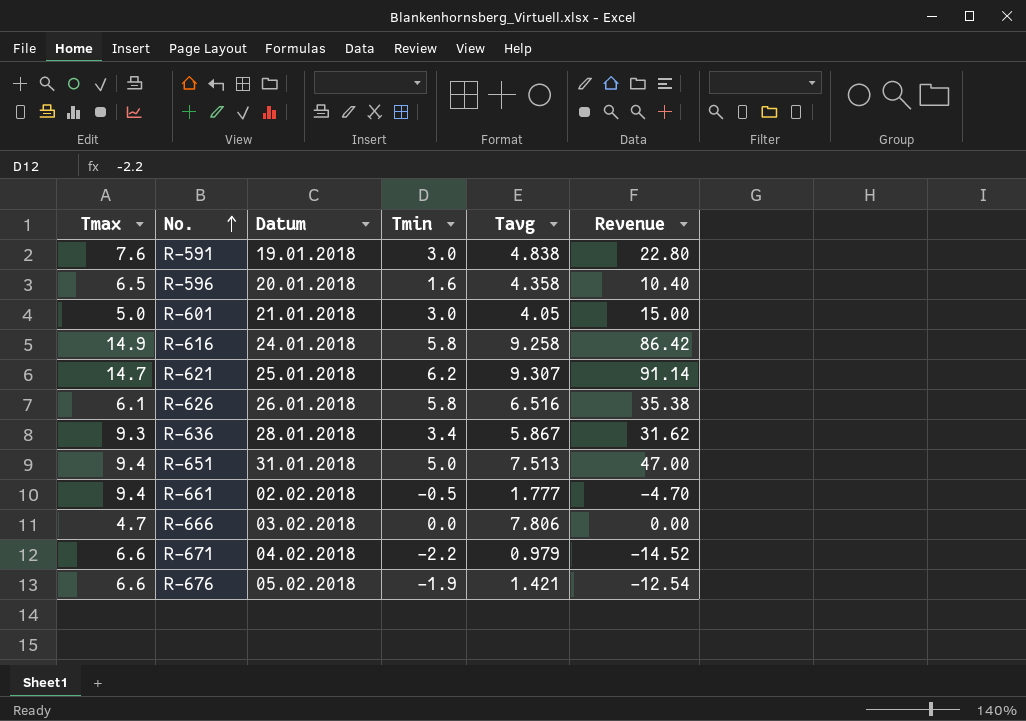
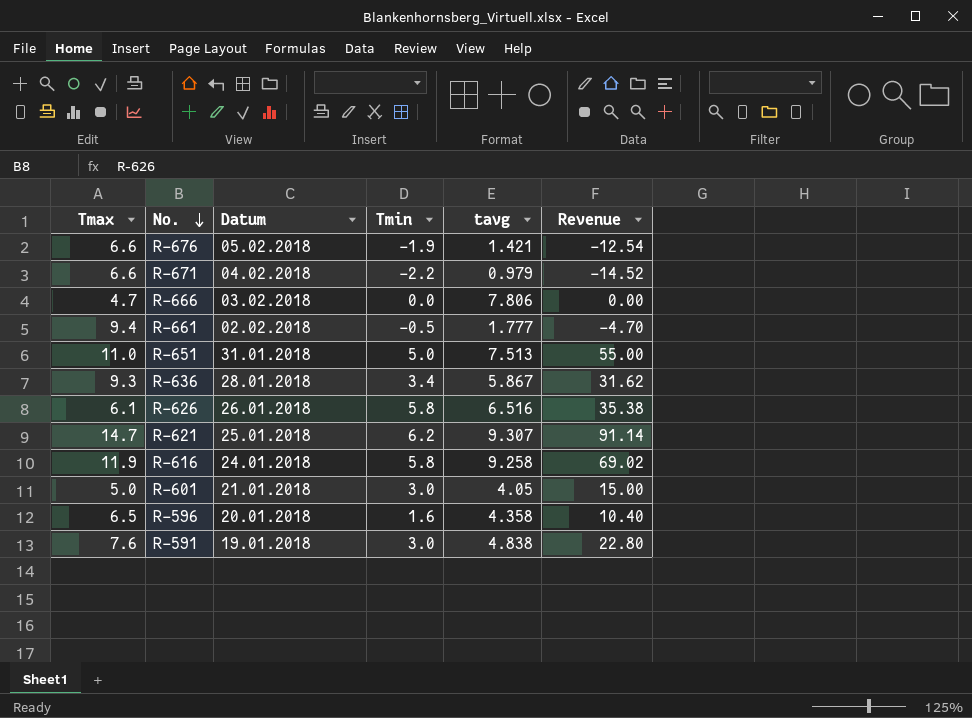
row order: No. ascending -> No. descending
column name: Tavg -> tavg
R-651 | Tmax: 9.4 -> 11.0
R-651 | Revenue: 47.00 -> 55.00
R-616 | Tmax: 14.9 -> 11.9
R-616 | Revenue: 86.42 -> 69.02

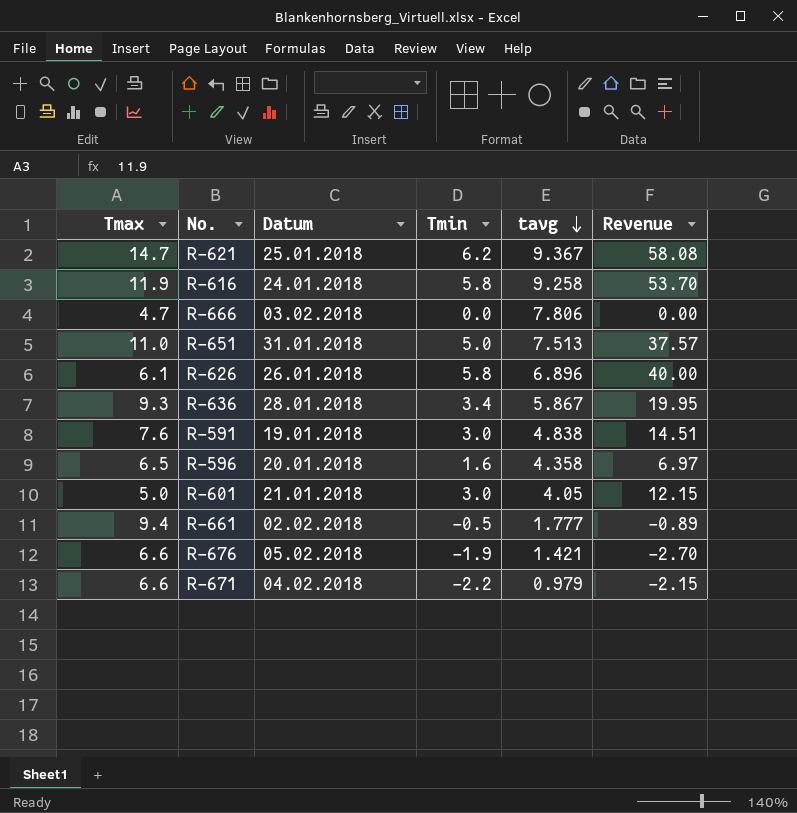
row order: No. descending -> tavg descending
column Revenue | formula: [Tmax] * [Tmin] -> [Tmin] * [tavg]
R-621 | tavg: 9.307 -> 9.367
R-626 | tavg: 6.516 -> 6.896

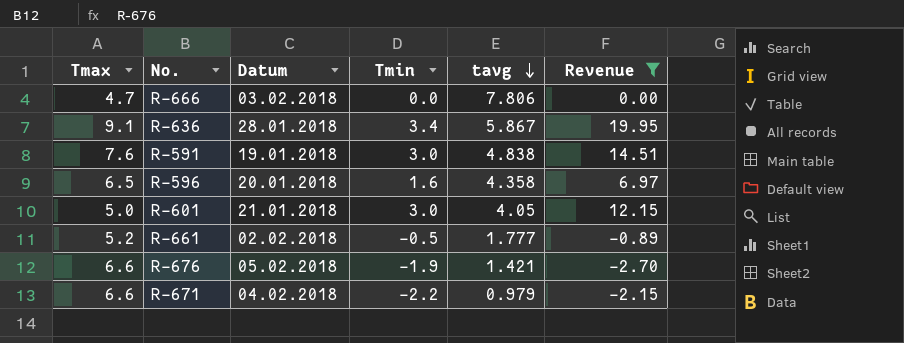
filter: none -> Revenue <= 19.95
R-636 | Tmax: 9.3 -> 9.1
R-661 | Tmax: 9.4 -> 5.2

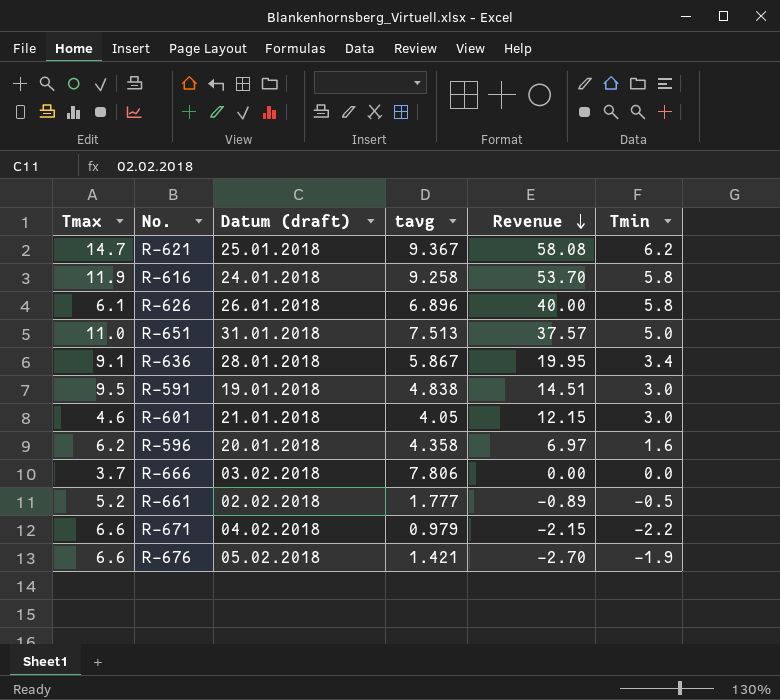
filter: Revenue <= 19.95 -> none
row order: tavg descending -> Revenue descending
column name: Datum -> Datum (draft)
column Tmin | position: 4 -> 6
R-591 | Tmax: 7.6 -> 9.5
R-601 | Tmax: 5.0 -> 4.6
R-596 | Tmax: 6.5 -> 6.2
R-666 | Tmax: 4.7 -> 3.7

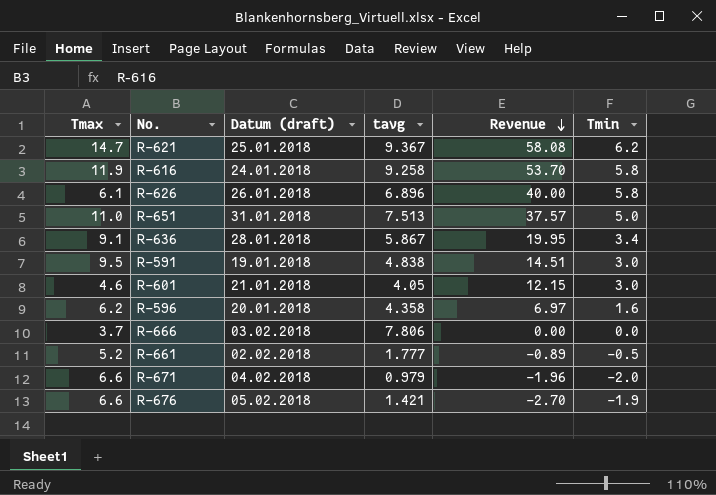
R-671 | Revenue: -2.15 -> -1.96
R-671 | Tmin: -2.2 -> -2.0

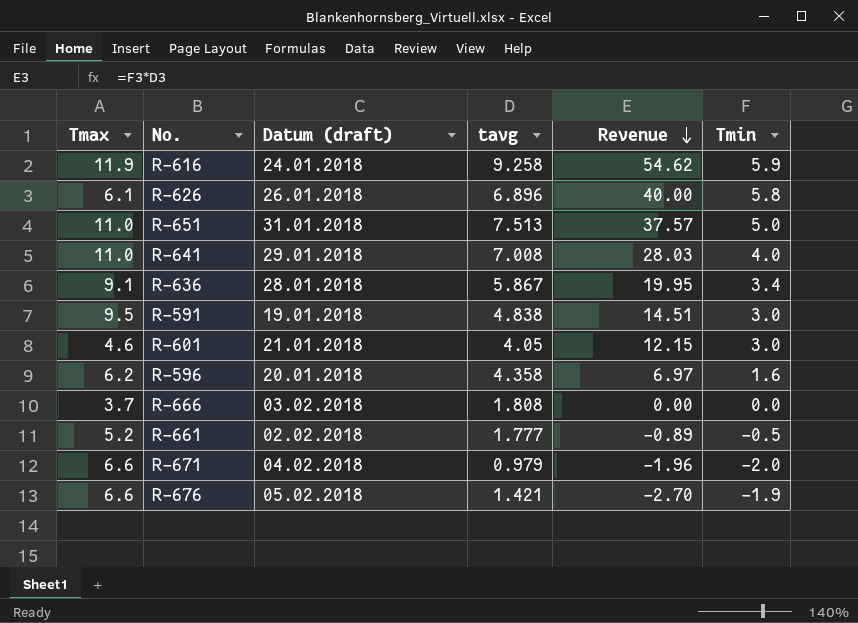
row R-621: 14.7 | 25.01.2018 | 9.367 | 58.08 | 6.2 -> none
R-616 | Revenue: 53.70 -> 54.62
R-616 | Tmin: 5.8 -> 5.9
row R-641: none -> 11.0 | 29.01.2018 | 7.008 | 28.03 | 4.0
R-666 | tavg: 7.806 -> 1.808

